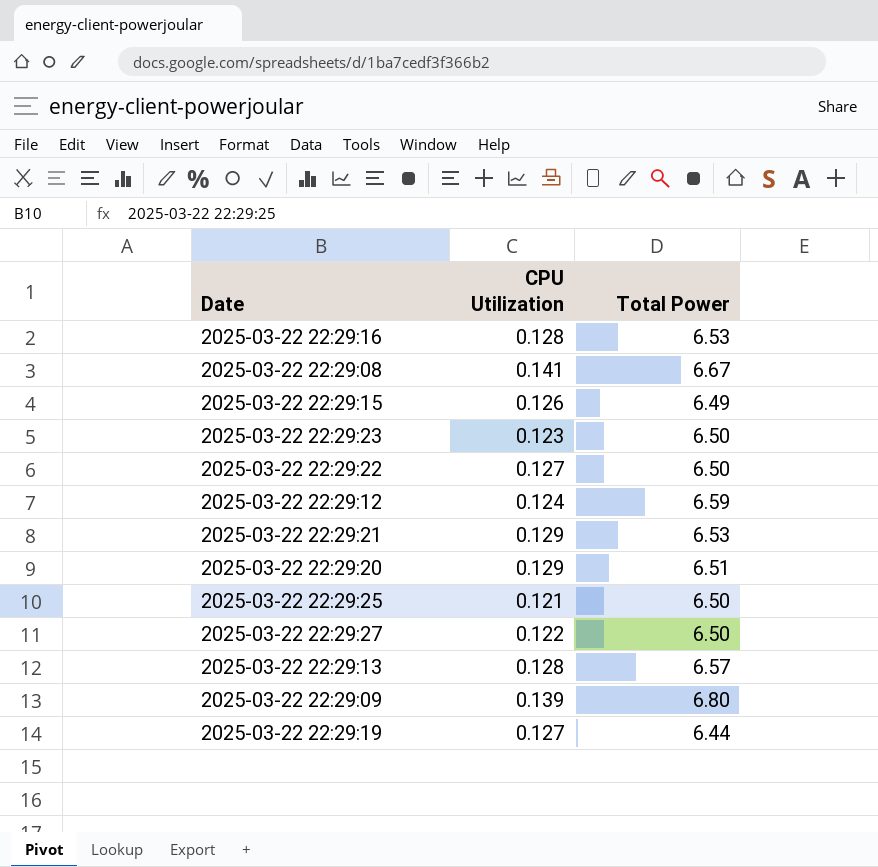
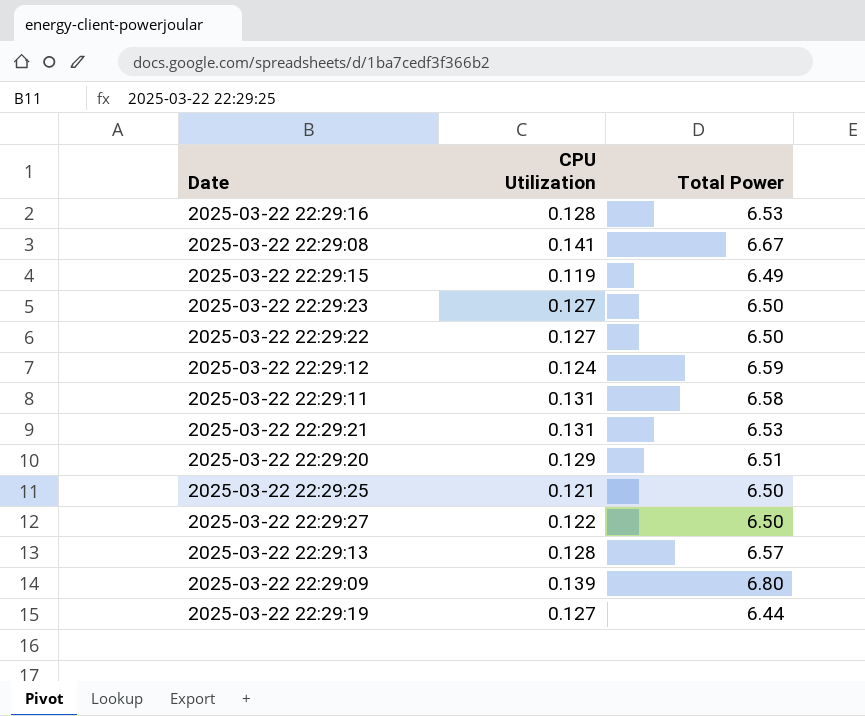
2025-03-22 22:29:15 | CPU Utilization: 0.126 -> 0.119
2025-03-22 22:29:23 | CPU Utilization: 0.123 -> 0.127
row 2025-03-22 22:29:11: none -> 0.131 | 6.58
2025-03-22 22:29:21 | CPU Utilization: 0.129 -> 0.131

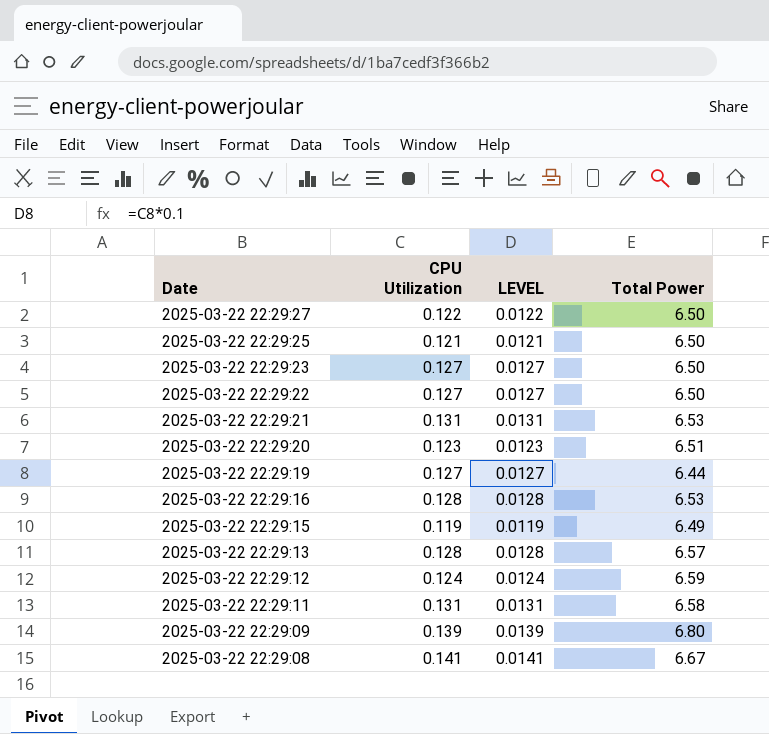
row order: none -> Date descending
column LEVEL | formula: none -> [CPU Utilization] * 0.1
2025-03-22 22:29:20 | CPU Utilization: 0.129 -> 0.123

